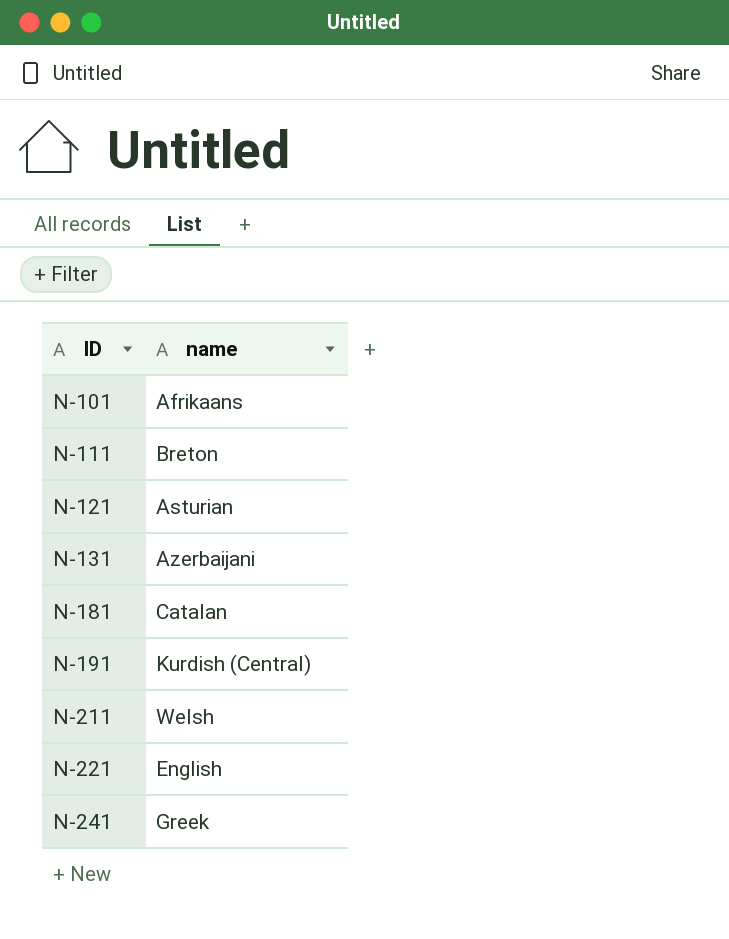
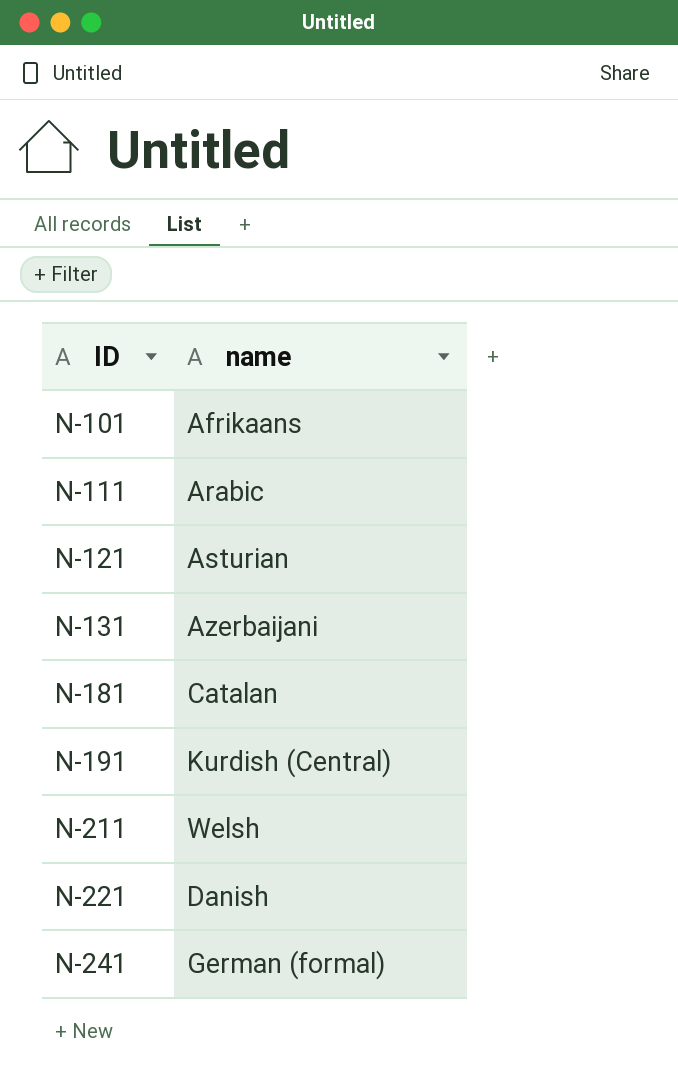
N-111 | name: Breton -> Arabic
N-221 | name: English -> Danish
N-241 | name: Greek -> German (formal)

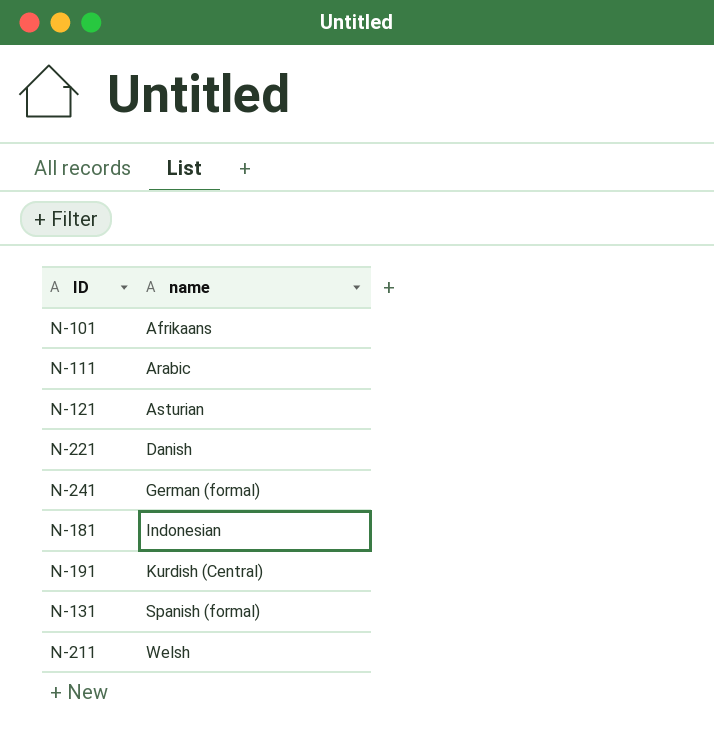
row order: ID ascending -> name ascending
N-181 | name: Catalan -> Indonesian
N-131 | name: Azerbaijani -> Spanish (formal)

